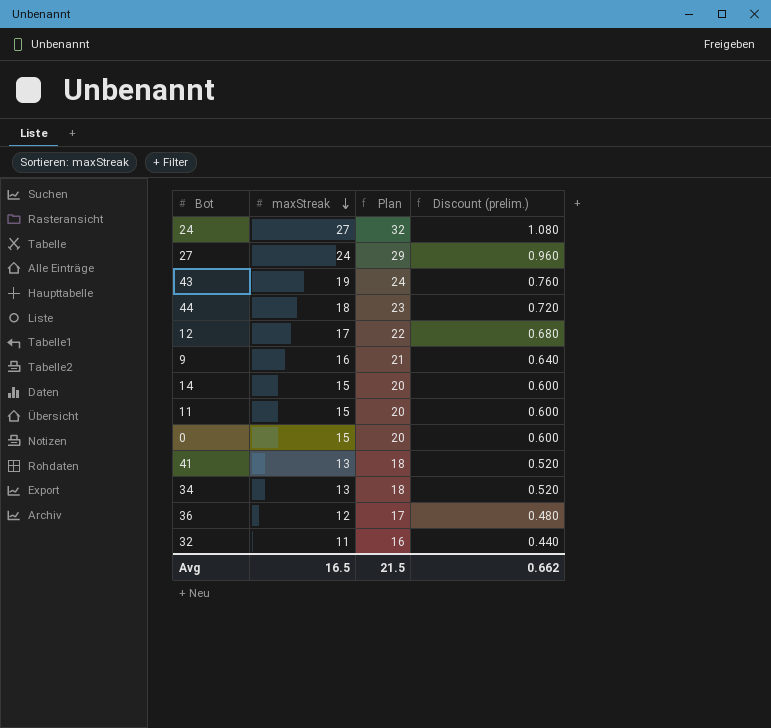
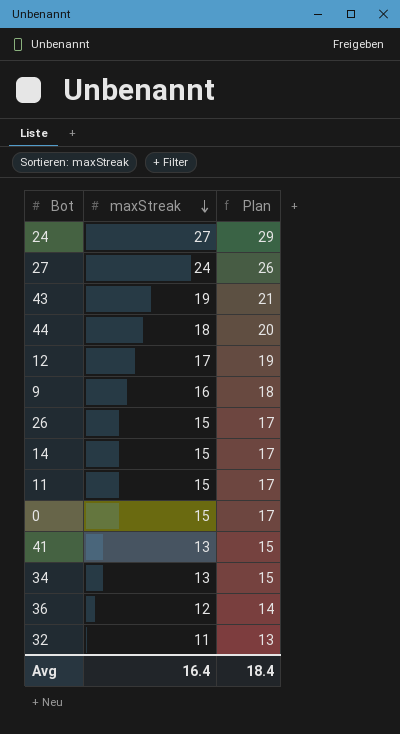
column Discount (prelim.) | formula: [maxStreak] * 0.04 -> none
column Plan | formula: [maxStreak] + 5 -> [maxStreak] + 2
row 26: none -> 15 | 17
Avg | maxStreak: 16.5 -> 16.4
Avg | Plan: 21.5 -> 18.4

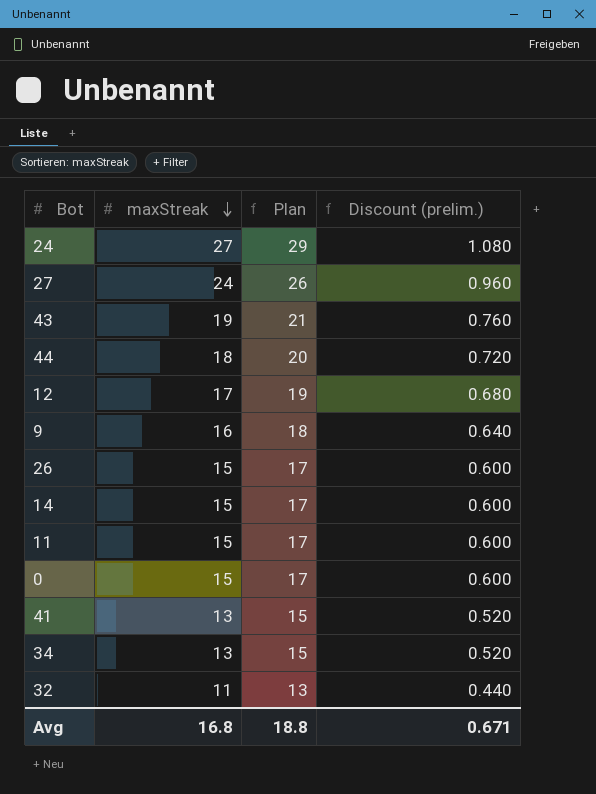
column Discount (prelim.) | formula: none -> [maxStreak] * 0.04
row 36: 12 | 14 -> none
Avg | maxStreak: 16.4 -> 16.8
Avg | Plan: 18.4 -> 18.8

